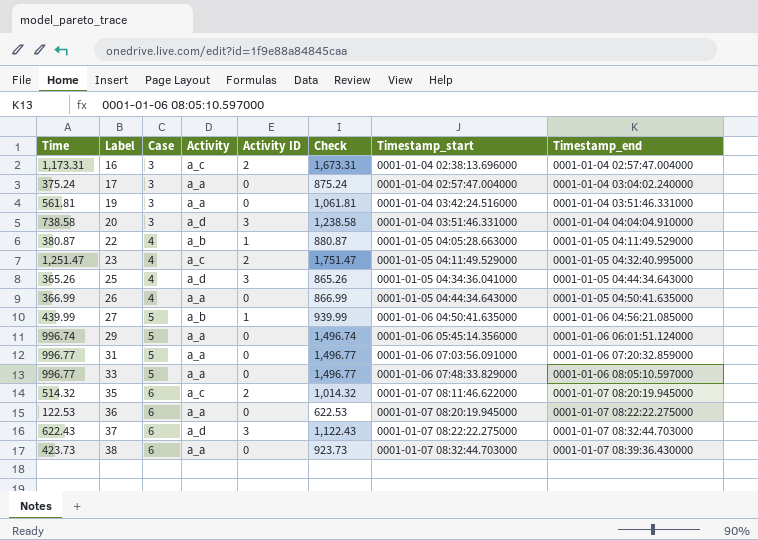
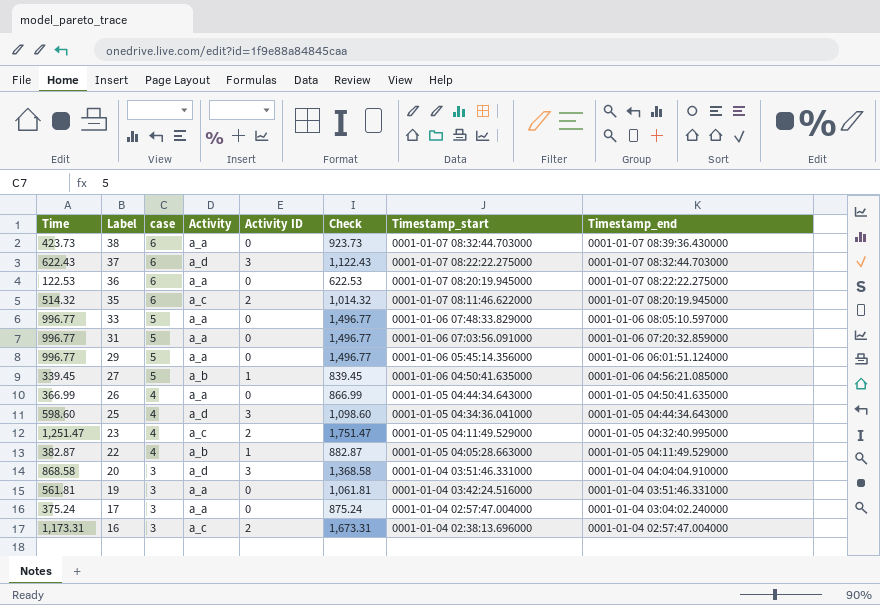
row order: Label ascending -> Label descending
column name: Case -> case
29 | Time: 996.74 -> 996.77
29 | Check: 1,496.74 -> 1,496.77
27 | Time: 439.99 -> 339.45
27 | Check: 939.99 -> 839.45
25 | Time: 365.26 -> 598.60
25 | Check: 865.26 -> 1,098.60
22 | Time: 380.87 -> 382.87
22 | Check: 880.87 -> 882.87
20 | Time: 738.58 -> 868.58
20 | Check: 1,238.58 -> 1,368.58

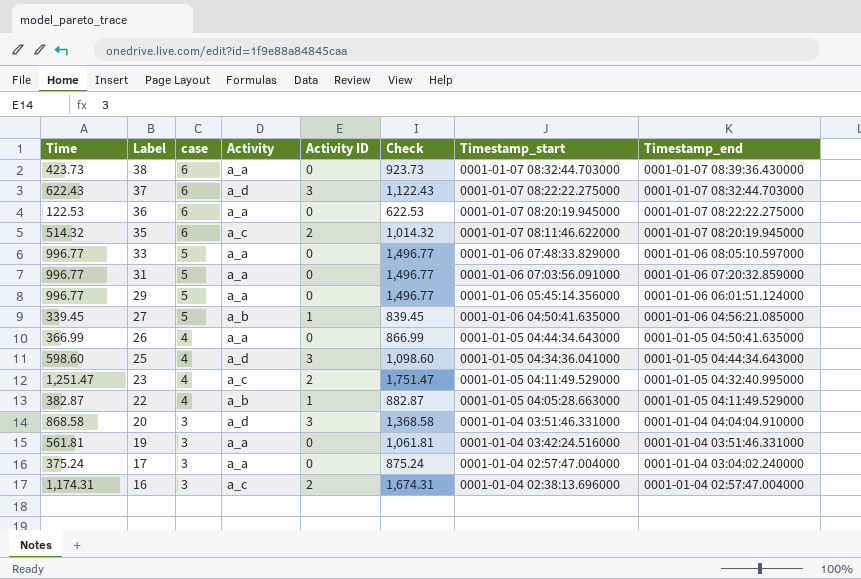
16 | Time: 1,173.31 -> 1,174.31
16 | Check: 1,673.31 -> 1,674.31

